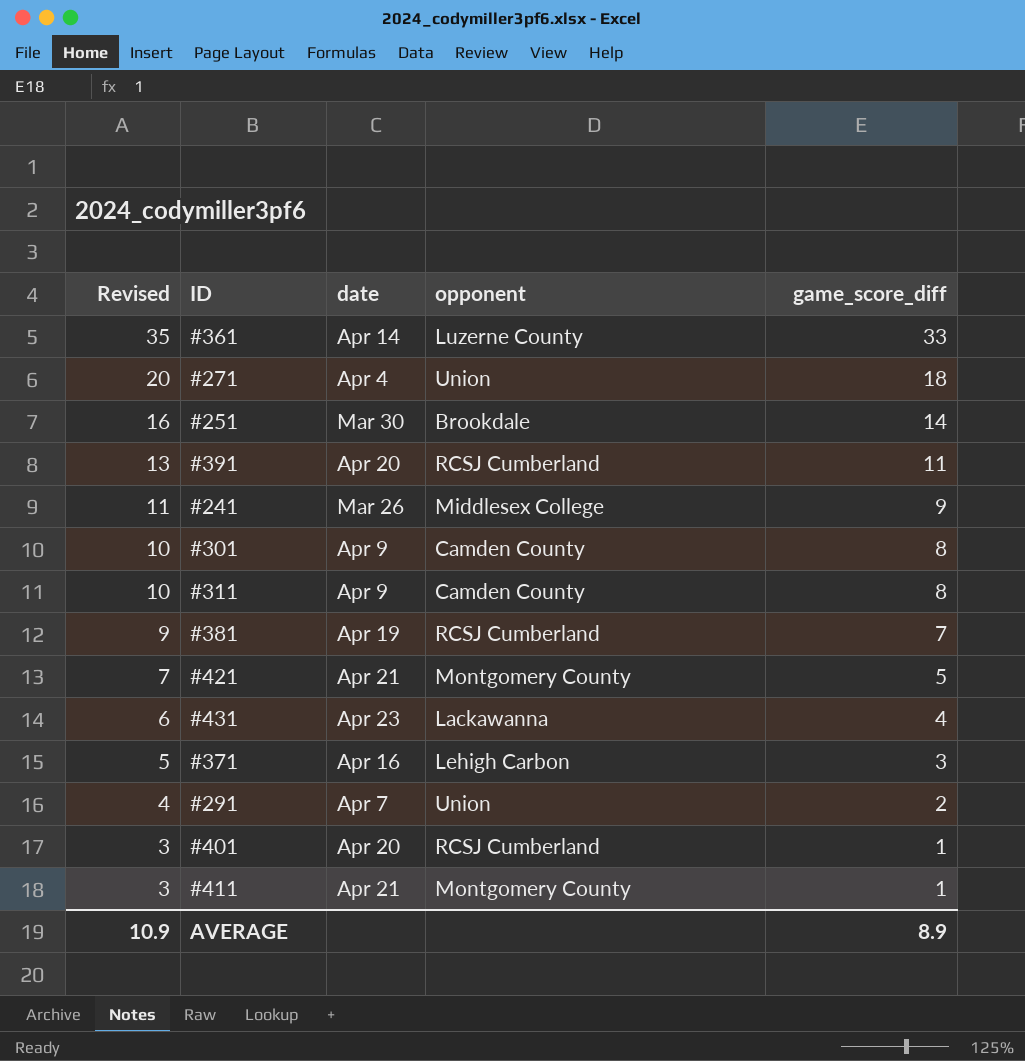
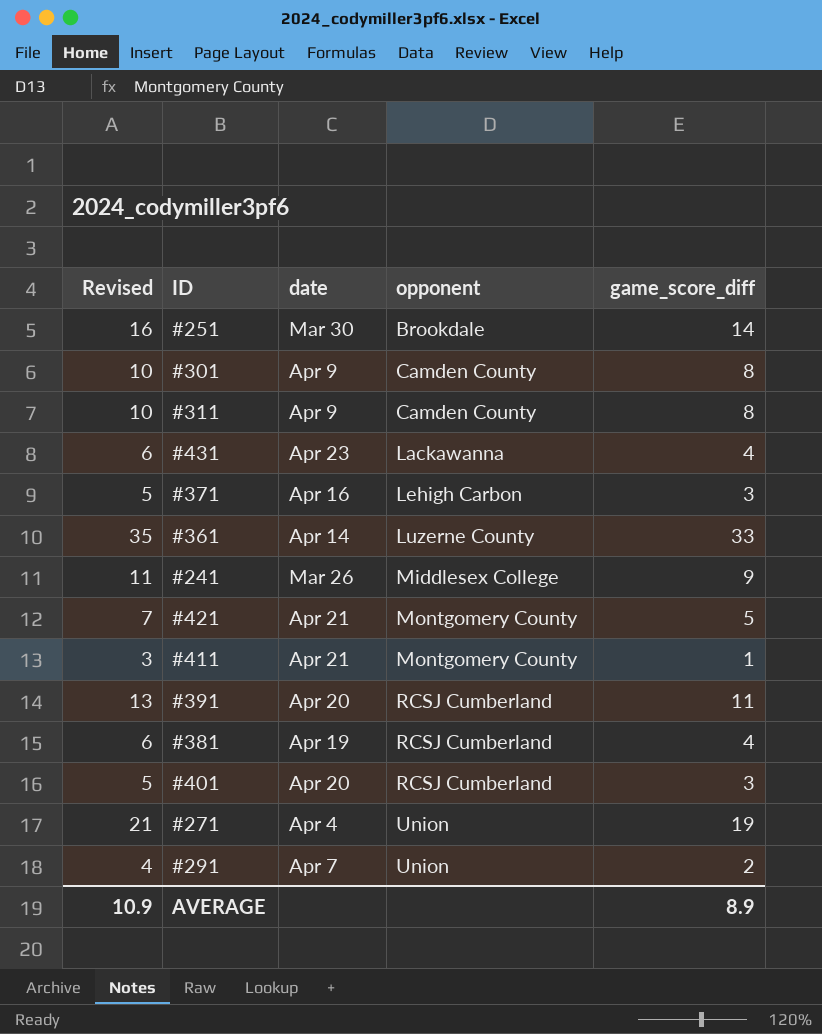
row order: Revised descending -> opponent ascending
#381 | Revised: 9 -> 6
#381 | game_score_diff: 7 -> 4
#401 | Revised: 3 -> 5
#401 | game_score_diff: 1 -> 3
#271 | Revised: 20 -> 21
#271 | game_score_diff: 18 -> 19

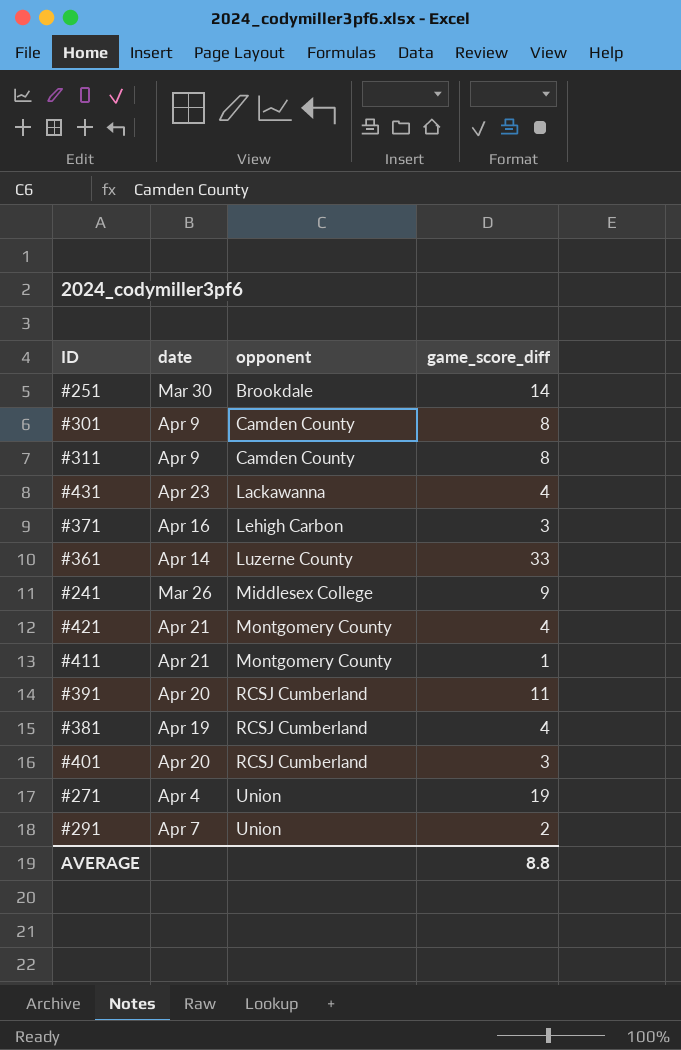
column Revised | formula: [game_score_diff] + 2 -> none
#421 | game_score_diff: 5 -> 4
AVERAGE | game_score_diff: 8.9 -> 8.8

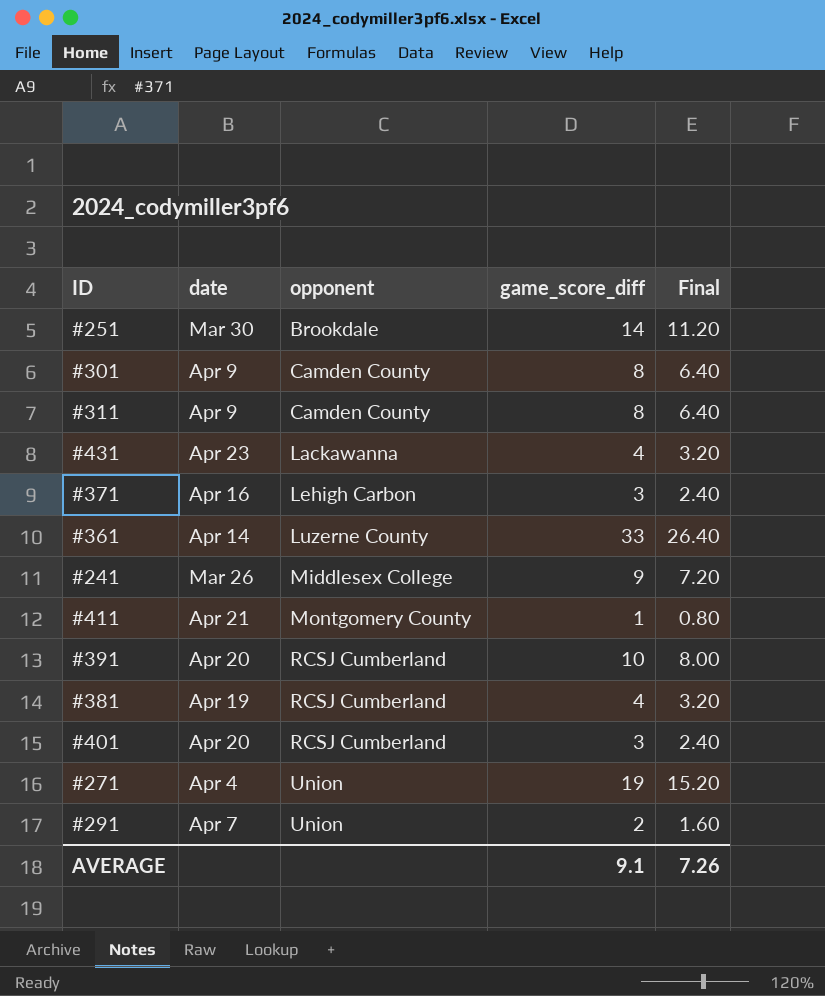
column Final | formula: none -> [game_score_diff] * 0.8
row #421: Apr 21 | Montgomery County | 4 -> none
#391 | game_score_diff: 11 -> 10
AVERAGE | game_score_diff: 8.8 -> 9.1

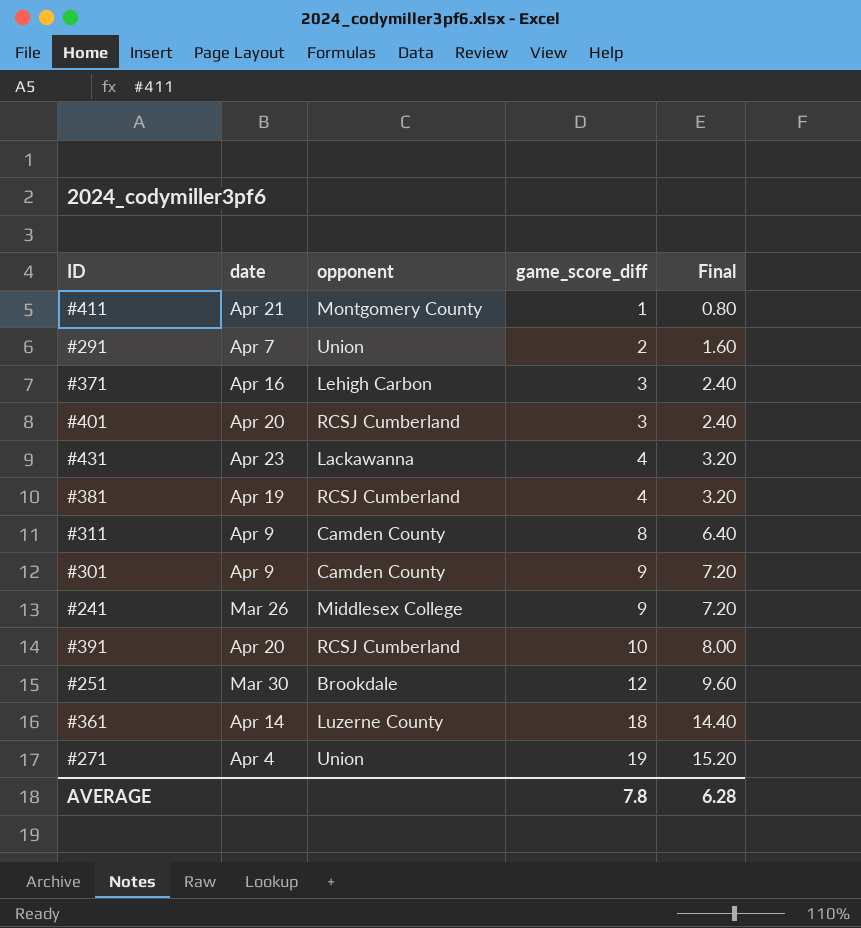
row order: opponent ascending -> game_score_diff ascending
#301 | game_score_diff: 8 -> 9
#301 | Final: 6.40 -> 7.20
#251 | game_score_diff: 14 -> 12
#251 | Final: 11.20 -> 9.60
#361 | game_score_diff: 33 -> 18
#361 | Final: 26.40 -> 14.40
AVERAGE | game_score_diff: 9.1 -> 7.8
AVERAGE | Final: 7.26 -> 6.28

